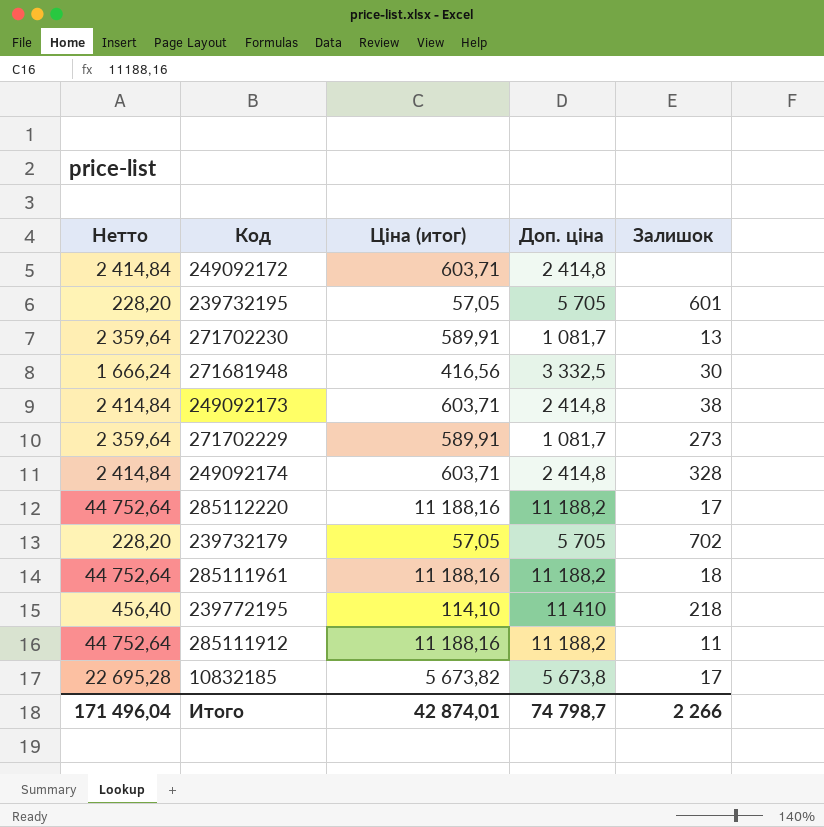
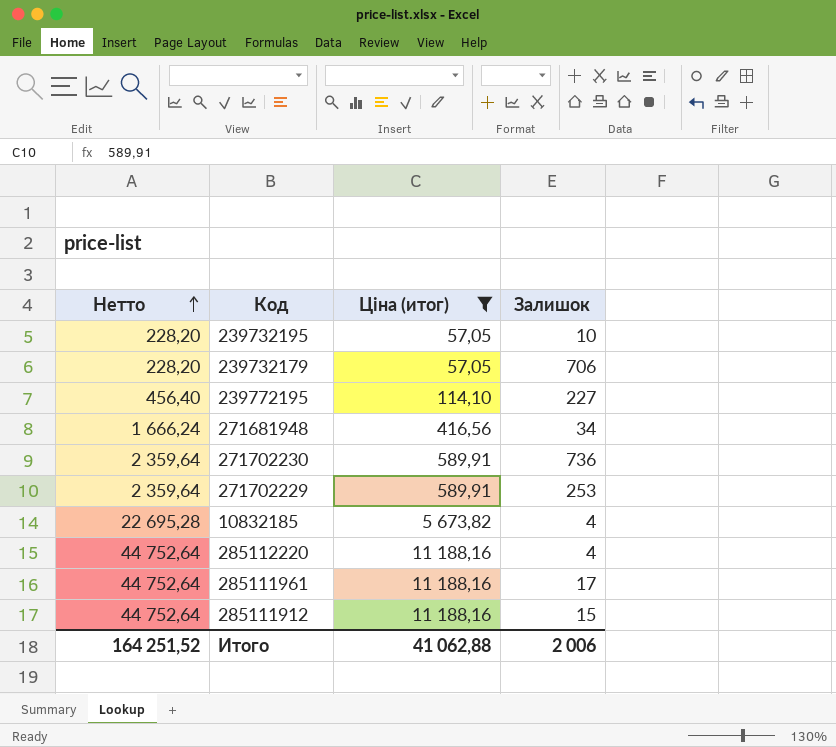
filter: none -> Ціна (итог) != 603,71
row order: none -> Нетто ascending
column Доп. ціна | position: 4 -> none
239732195 | Залишок: 601 -> 10
239732179 | Залишок: 702 -> 706
239772195 | Залишок: 218 -> 227
271681948 | Залишок: 30 -> 34
271702230 | Залишок: 13 -> 736
271702229 | Залишок: 273 -> 253
10832185 | Залишок: 17 -> 4
285112220 | Залишок: 17 -> 4
285111961 | Залишок: 18 -> 17
285111912 | Залишок: 11 -> 15
Итого | Нетто: 171 496,04 -> 164 251,52
Итого | Ціна (итог): 42 874,01 -> 41 062,88
Итого | Залишок: 2 266 -> 2 006

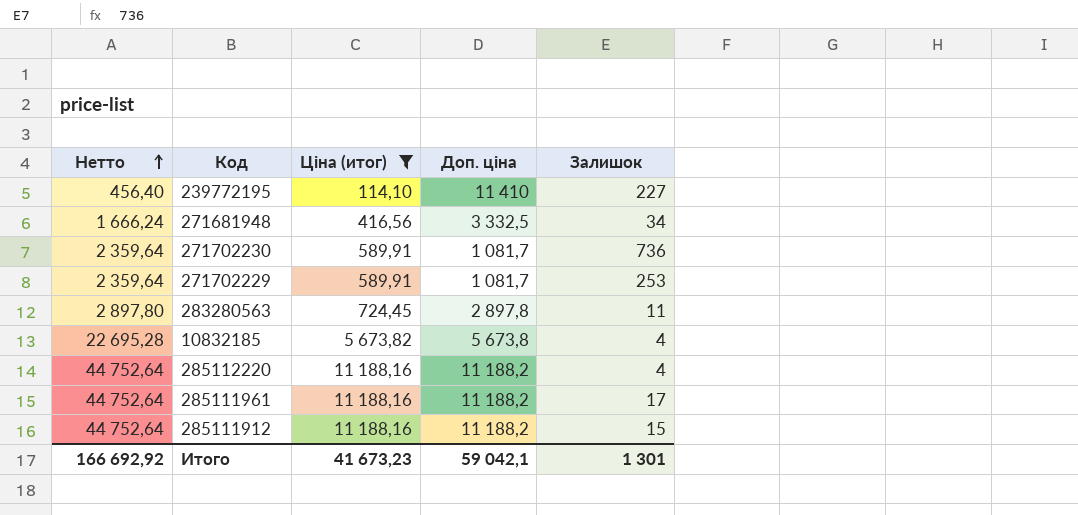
column Доп. ціна | position: none -> 4
row 239732195: 228,20 | 57,05 | 10 -> none
row 239732179: 228,20 | 57,05 | 706 -> none
row 283280563: none -> 2 897,80 | 724,45 | 2 897,8 | 11
Итого | Нетто: 164 251,52 -> 166 692,92
Итого | Ціна (итог): 41 062,88 -> 41 673,23
Итого | Залишок: 2 006 -> 1 301

